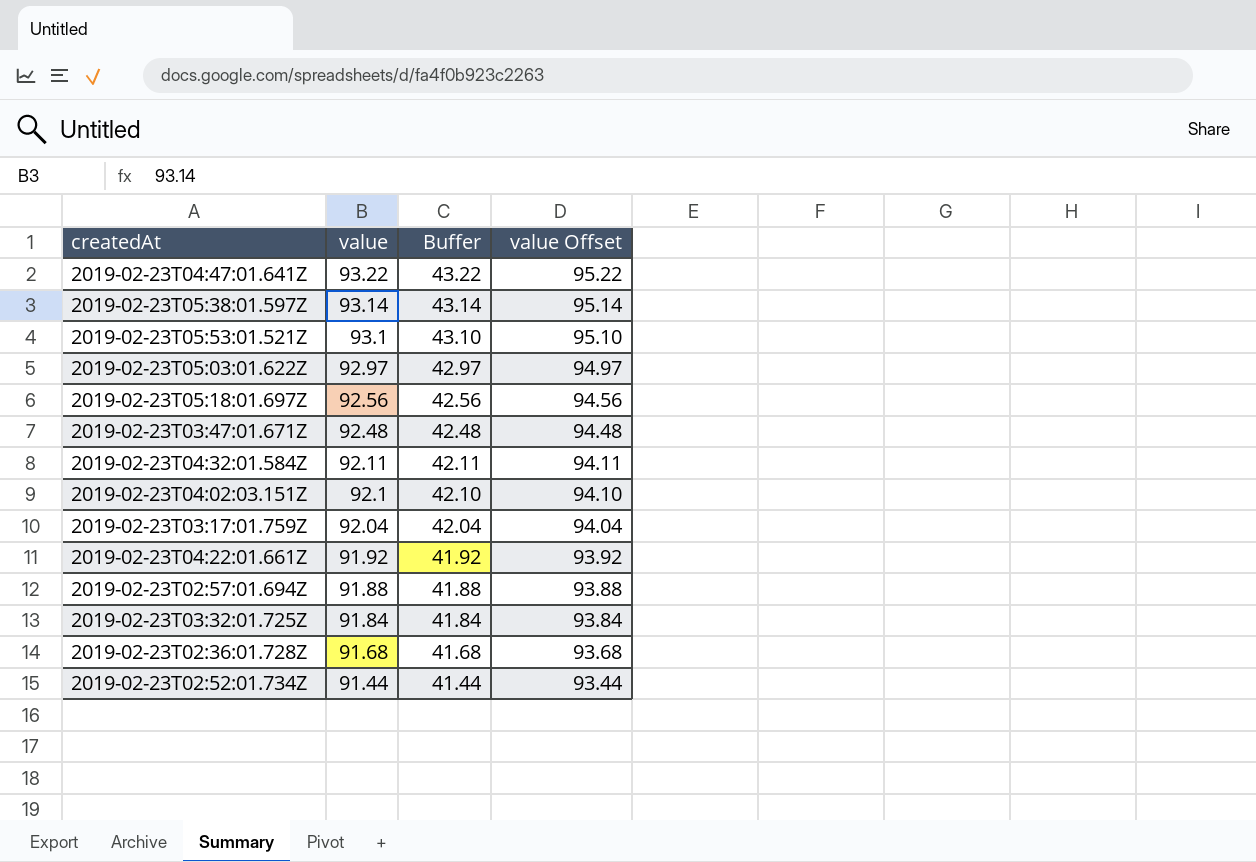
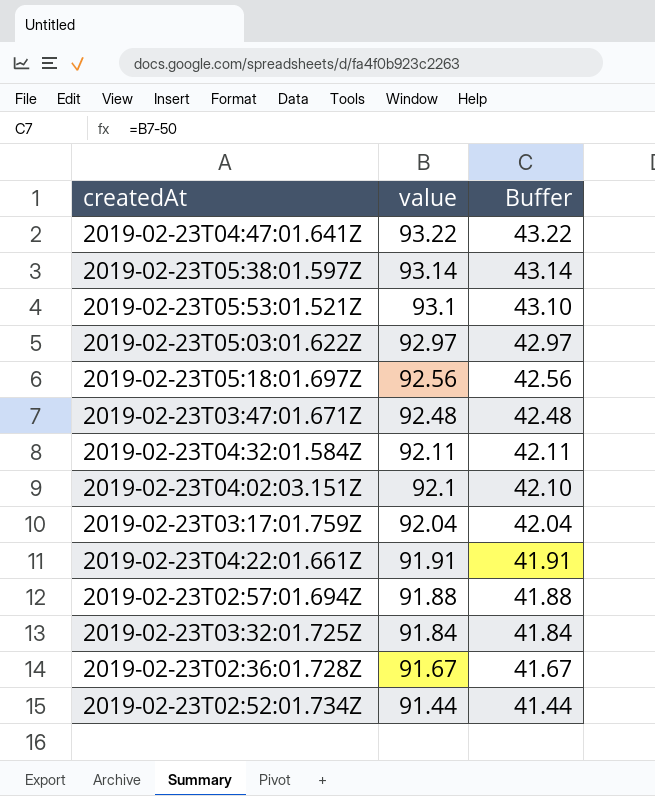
column value Offset | formula: [value] + 2 -> none
2019-02-23T04:22:01.661Z | value: 91.92 -> 91.91
2019-02-23T04:22:01.661Z | Buffer: 41.92 -> 41.91
2019-02-23T02:36:01.728Z | value: 91.68 -> 91.67
2019-02-23T02:36:01.728Z | Buffer: 41.68 -> 41.67

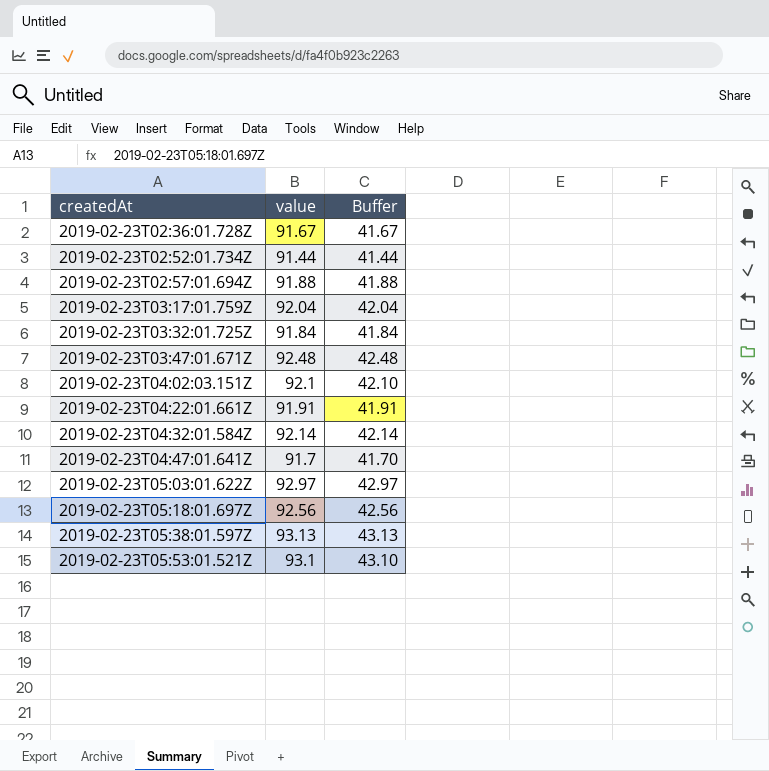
row order: value descending -> createdAt ascending
2019-02-23T04:32:01.584Z | value: 92.11 -> 92.14
2019-02-23T04:32:01.584Z | Buffer: 42.11 -> 42.14
2019-02-23T04:47:01.641Z | value: 93.22 -> 91.7
2019-02-23T04:47:01.641Z | Buffer: 43.22 -> 41.70
2019-02-23T05:38:01.597Z | value: 93.14 -> 93.13
2019-02-23T05:38:01.597Z | Buffer: 43.14 -> 43.13

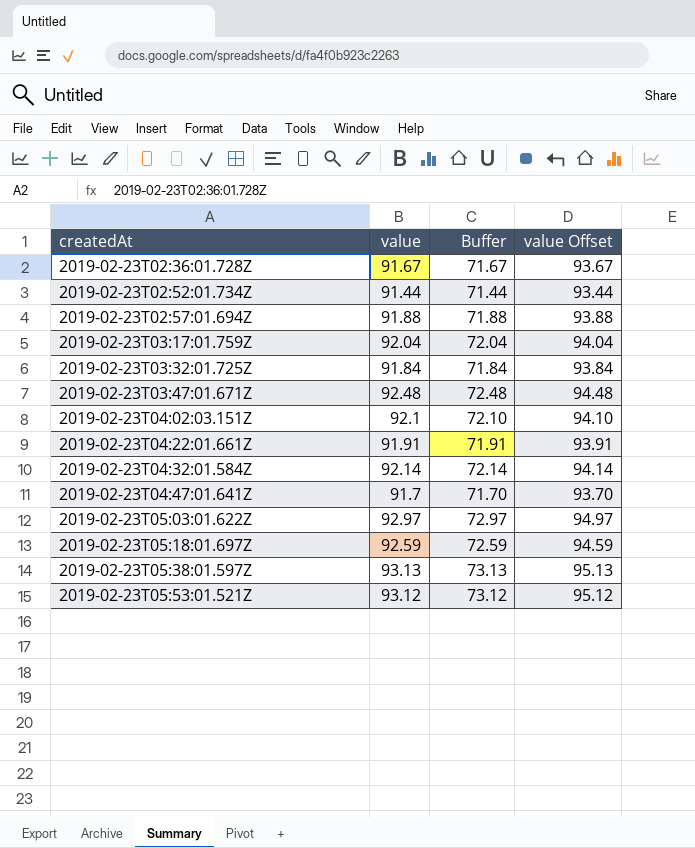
column Buffer | formula: [value] - 50 -> [value] - 20
column value Offset | formula: none -> [value] + 2
2019-02-23T05:18:01.697Z | value: 92.56 -> 92.59
2019-02-23T05:53:01.521Z | value: 93.1 -> 93.12

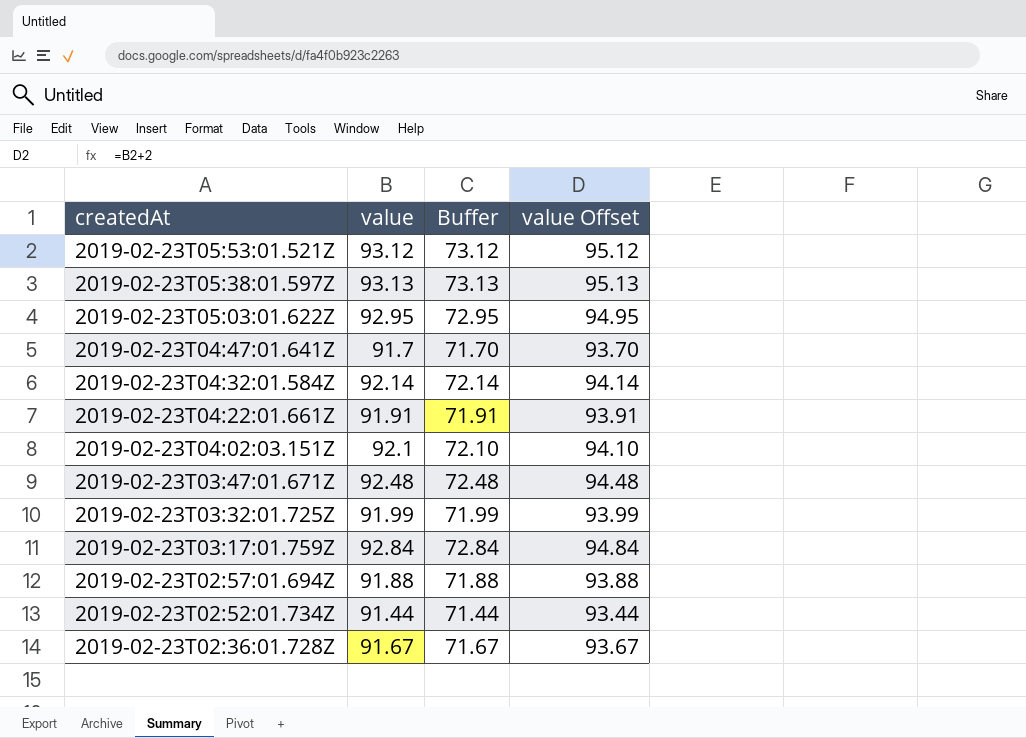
row order: createdAt ascending -> createdAt descending
row 2019-02-23T05:18:01.697Z: 92.59 | 72.59 | 94.59 -> none
2019-02-23T05:03:01.622Z | value: 92.97 -> 92.95
2019-02-23T05:03:01.622Z | Buffer: 72.97 -> 72.95
2019-02-23T05:03:01.622Z | value Offset: 94.97 -> 94.95
2019-02-23T03:32:01.725Z | value: 91.84 -> 91.99
2019-02-23T03:32:01.725Z | Buffer: 71.84 -> 71.99
2019-02-23T03:32:01.725Z | value Offset: 93.84 -> 93.99
2019-02-23T03:17:01.759Z | value: 92.04 -> 92.84
2019-02-23T03:17:01.759Z | Buffer: 72.04 -> 72.84
2019-02-23T03:17:01.759Z | value Offset: 94.04 -> 94.84

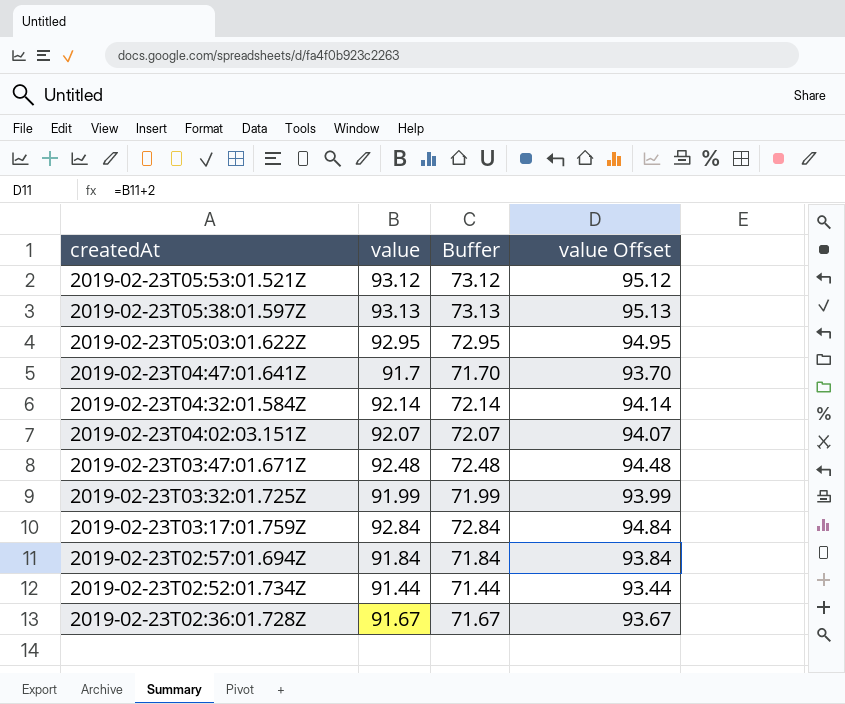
row 2019-02-23T04:22:01.661Z: 91.91 | 71.91 | 93.91 -> none
2019-02-23T04:02:03.151Z | value: 92.1 -> 92.07
2019-02-23T04:02:03.151Z | Buffer: 72.10 -> 72.07
2019-02-23T04:02:03.151Z | value Offset: 94.10 -> 94.07
2019-02-23T02:57:01.694Z | value: 91.88 -> 91.84
2019-02-23T02:57:01.694Z | Buffer: 71.88 -> 71.84
2019-02-23T02:57:01.694Z | value Offset: 93.88 -> 93.84

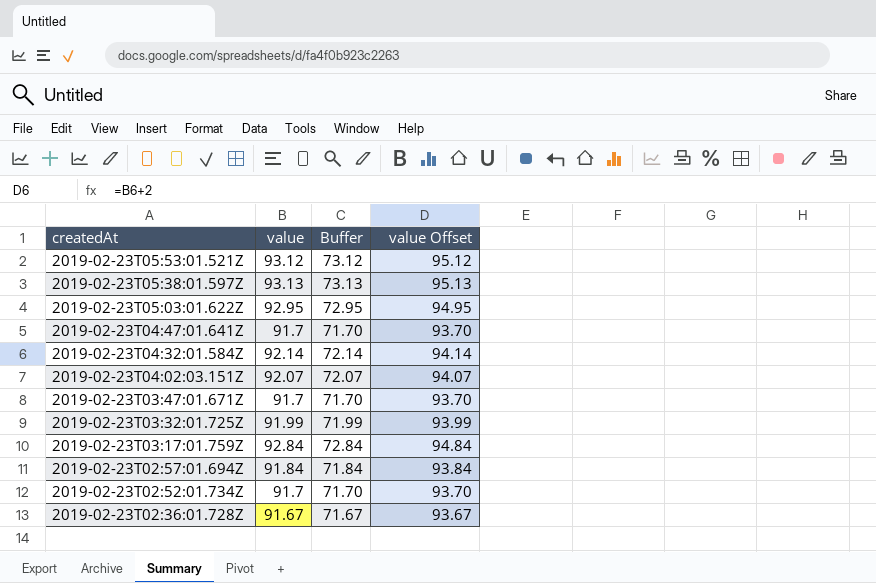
2019-02-23T03:47:01.671Z | value: 92.48 -> 91.7
2019-02-23T03:47:01.671Z | Buffer: 72.48 -> 71.70
2019-02-23T03:47:01.671Z | value Offset: 94.48 -> 93.70
2019-02-23T02:52:01.734Z | value: 91.44 -> 91.7
2019-02-23T02:52:01.734Z | Buffer: 71.44 -> 71.70
2019-02-23T02:52:01.734Z | value Offset: 93.44 -> 93.70

